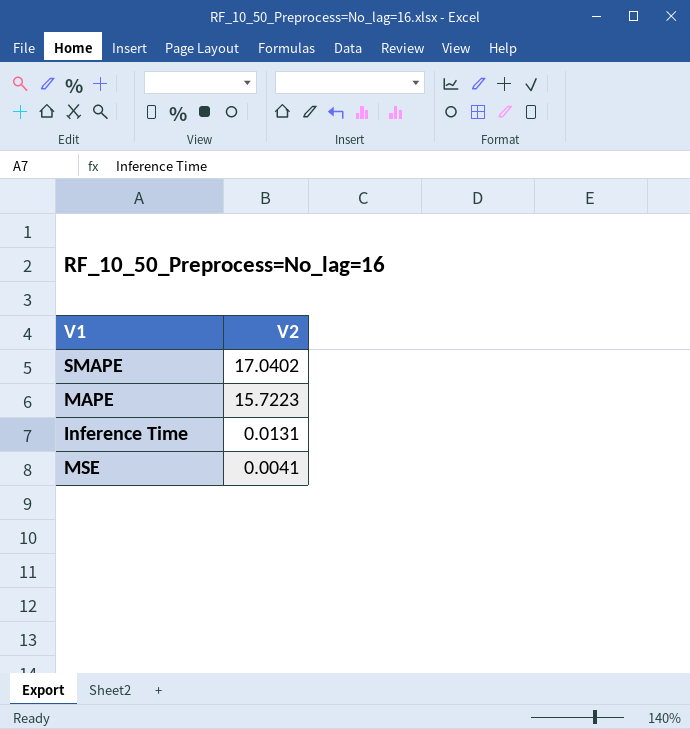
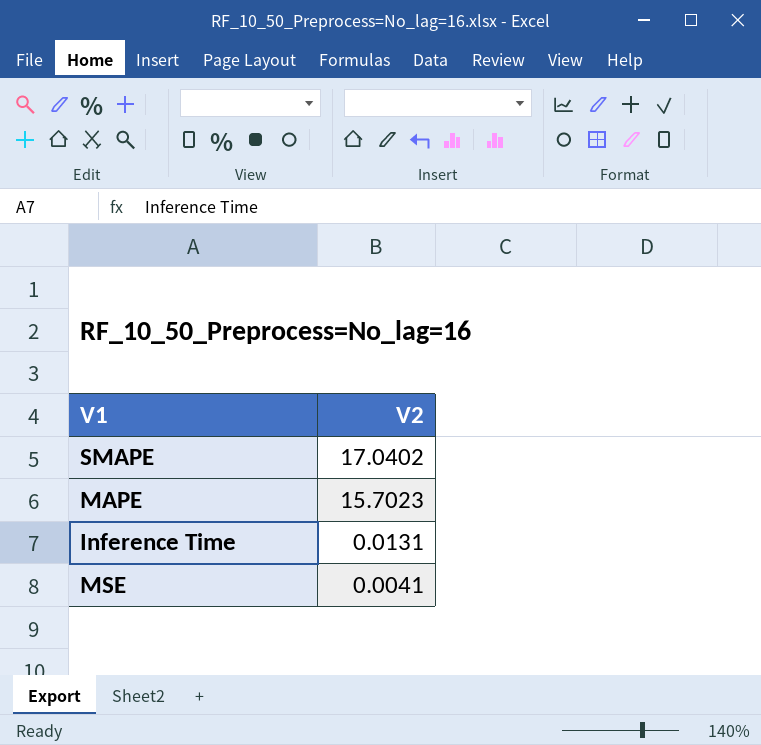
MAPE | V2: 15.7223 -> 15.7023

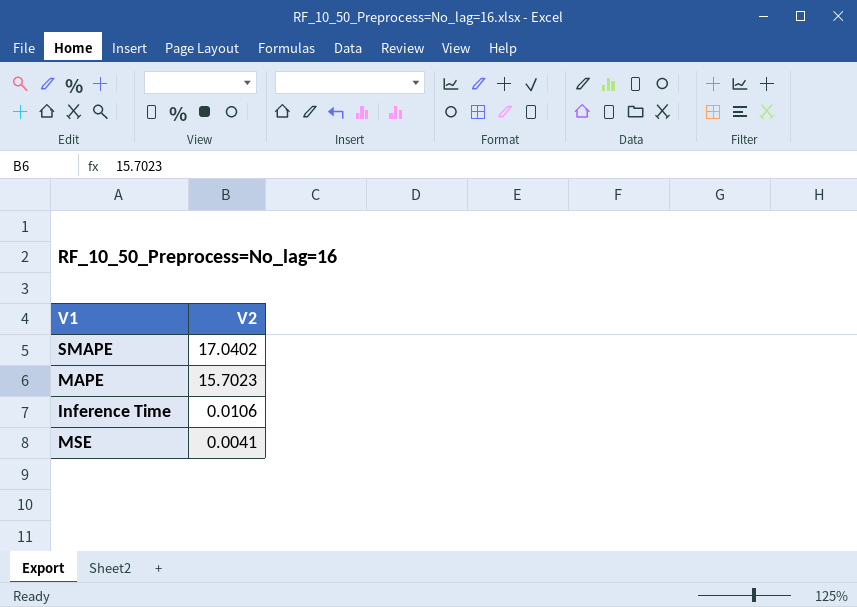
Inference Time | V2: 0.0131 -> 0.0106

